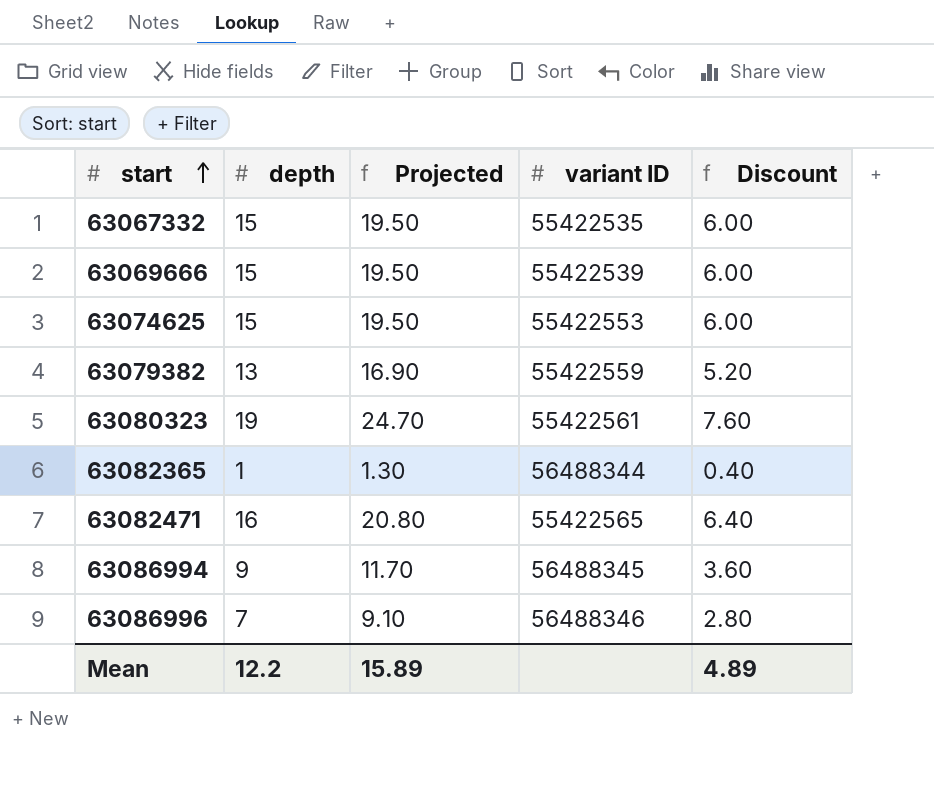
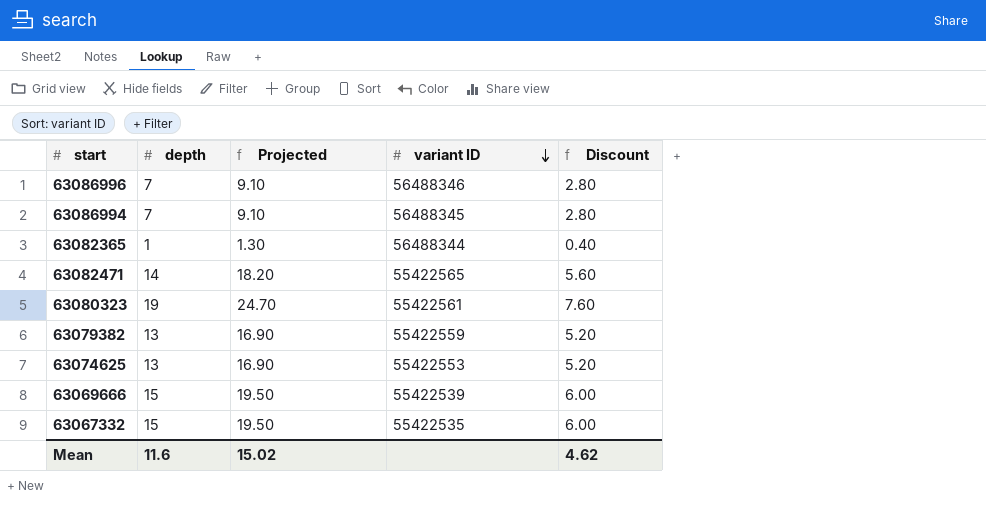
row order: start ascending -> variant ID descending
63086994 | depth: 9 -> 7
63086994 | Projected: 11.70 -> 9.10
63086994 | Discount: 3.60 -> 2.80
63082471 | depth: 16 -> 14
63082471 | Projected: 20.80 -> 18.20
63082471 | Discount: 6.40 -> 5.60
63074625 | depth: 15 -> 13
63074625 | Projected: 19.50 -> 16.90
63074625 | Discount: 6.00 -> 5.20
Mean | depth: 12.2 -> 11.6
Mean | Projected: 15.89 -> 15.02
Mean | Discount: 4.89 -> 4.62

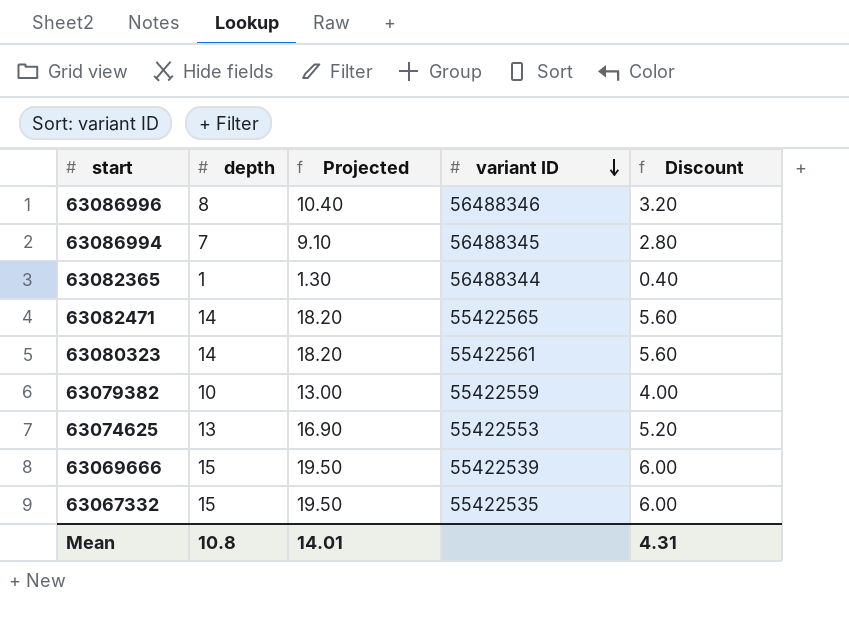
63086996 | depth: 7 -> 8
63086996 | Projected: 9.10 -> 10.40
63086996 | Discount: 2.80 -> 3.20
63080323 | depth: 19 -> 14
63080323 | Projected: 24.70 -> 18.20
63080323 | Discount: 7.60 -> 5.60
63079382 | depth: 13 -> 10
63079382 | Projected: 16.90 -> 13.00
63079382 | Discount: 5.20 -> 4.00
Mean | depth: 11.6 -> 10.8
Mean | Projected: 15.02 -> 14.01
Mean | Discount: 4.62 -> 4.31

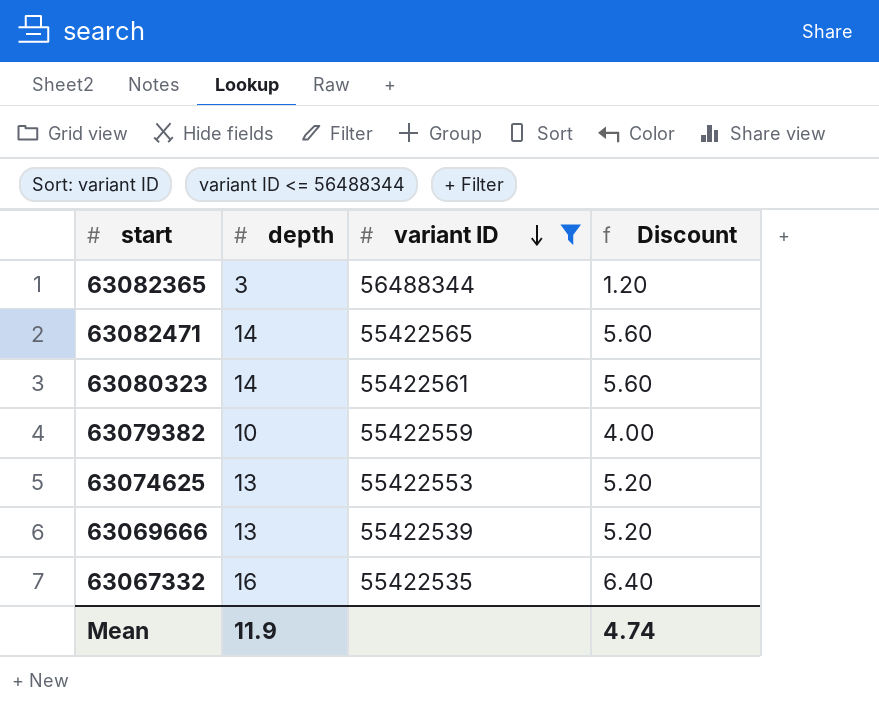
filter: none -> variant ID <= 56488344
column Projected | formula: [depth] * 1.3 -> none
63082365 | depth: 1 -> 3
63082365 | Discount: 0.40 -> 1.20
63069666 | depth: 15 -> 13
63069666 | Discount: 6.00 -> 5.20
63067332 | depth: 15 -> 16
63067332 | Discount: 6.00 -> 6.40
Mean | depth: 10.8 -> 11.9
Mean | Discount: 4.31 -> 4.74

